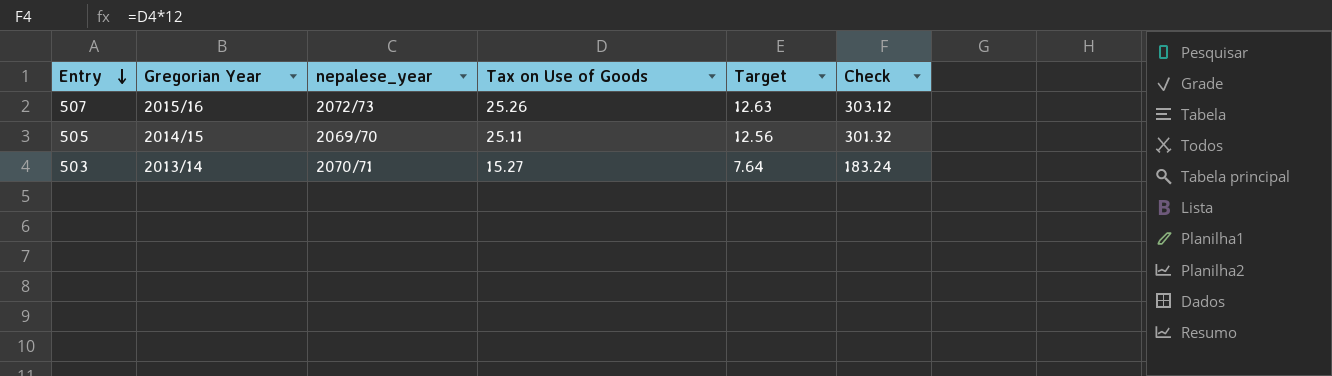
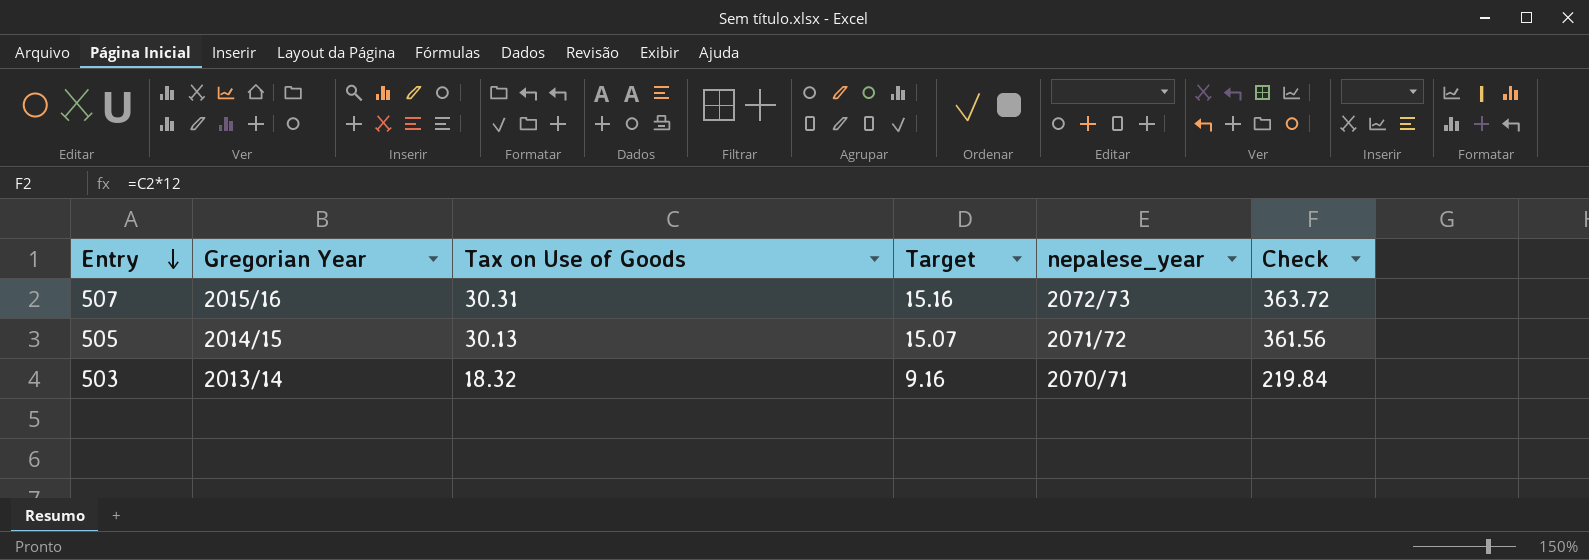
column nepalese_year | position: 3 -> 5
507 | Tax on Use of Goods: 25.26 -> 30.31
507 | Target: 12.63 -> 15.16
507 | Check: 303.12 -> 363.72
505 | Tax on Use of Goods: 25.11 -> 30.13
505 | Target: 12.56 -> 15.07
505 | nepalese_year: 2069/70 -> 2071/72
505 | Check: 301.32 -> 361.56
503 | Tax on Use of Goods: 15.27 -> 18.32
503 | Target: 7.64 -> 9.16
503 | Check: 183.24 -> 219.84

